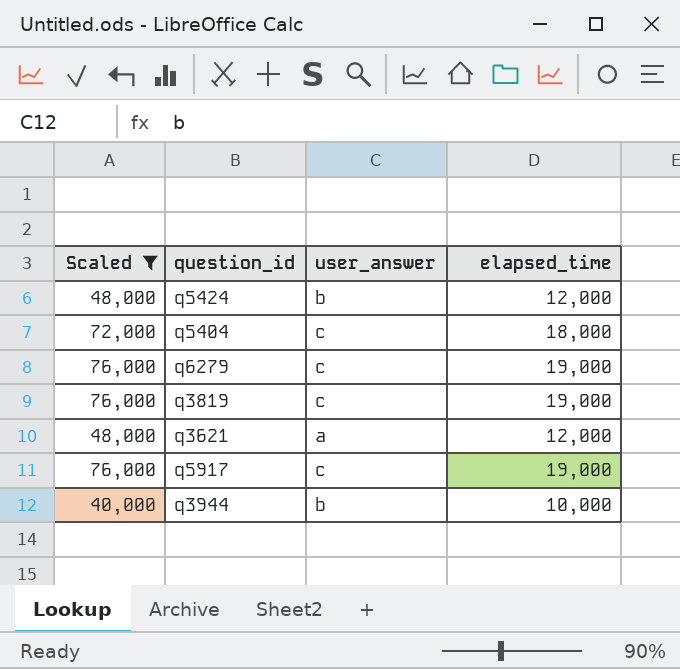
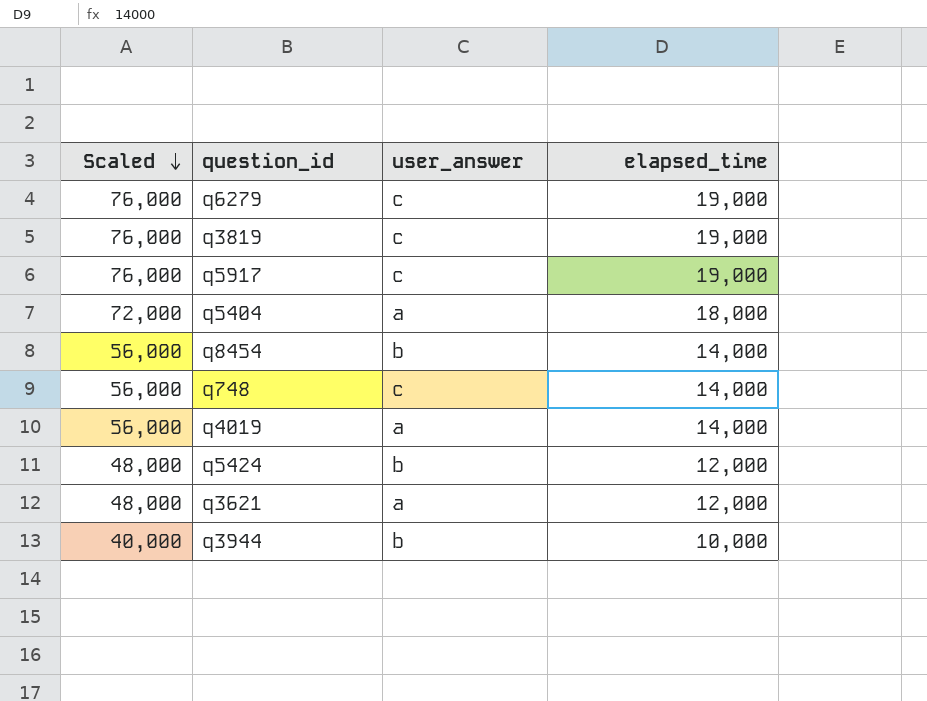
filter: Scaled != 56,000 -> none
row order: none -> Scaled descending
q5404 | user_answer: c -> a

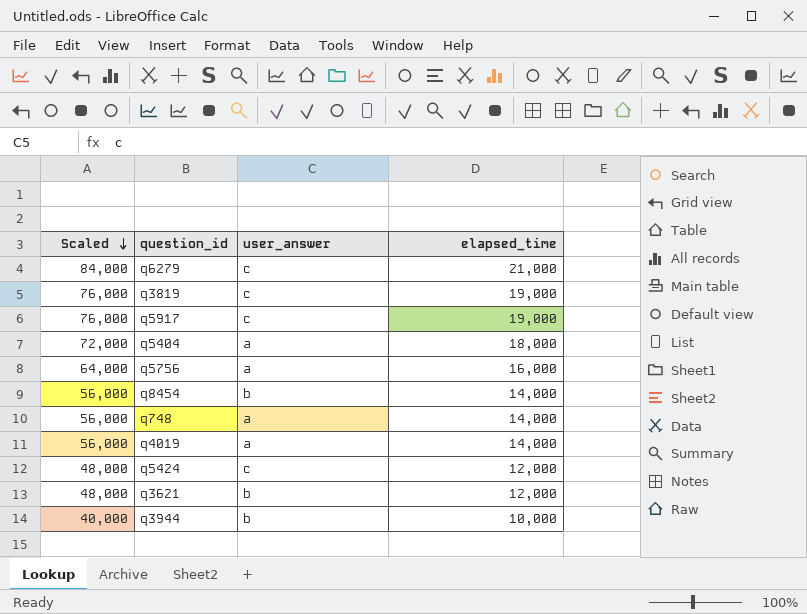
q6279 | Scaled: 76,000 -> 84,000
q6279 | elapsed_time: 19,000 -> 21,000
row q5756: none -> 64,000 | a | 16,000
q748 | user_answer: c -> a
q5424 | user_answer: b -> c
q3621 | user_answer: a -> b

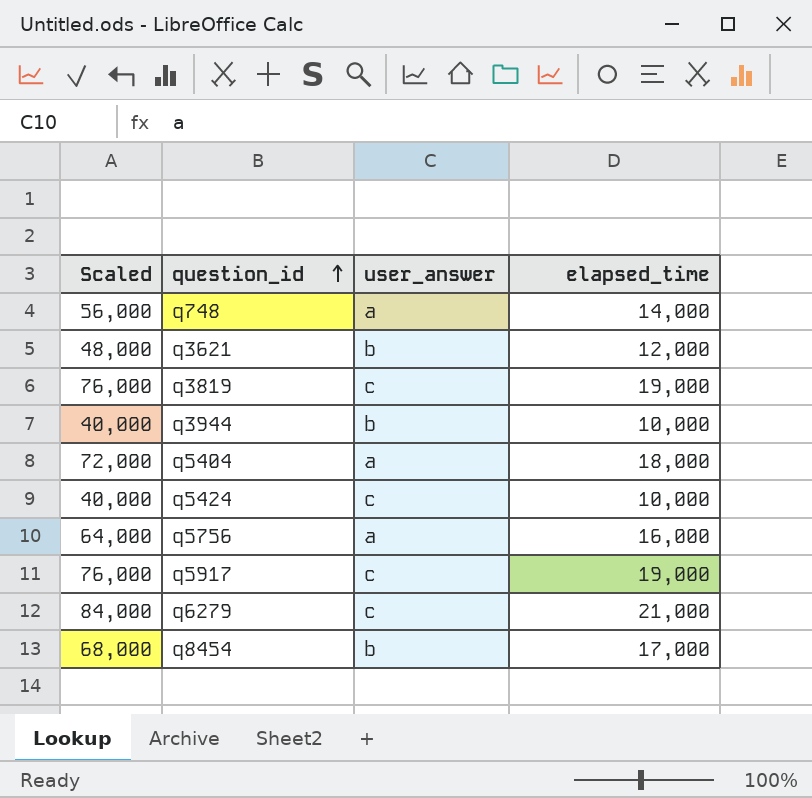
row order: Scaled descending -> question_id ascending
row q4019: 56,000 | a | 14,000 -> none
q5424 | Scaled: 48,000 -> 40,000
q5424 | elapsed_time: 12,000 -> 10,000
q8454 | Scaled: 56,000 -> 68,000
q8454 | elapsed_time: 14,000 -> 17,000

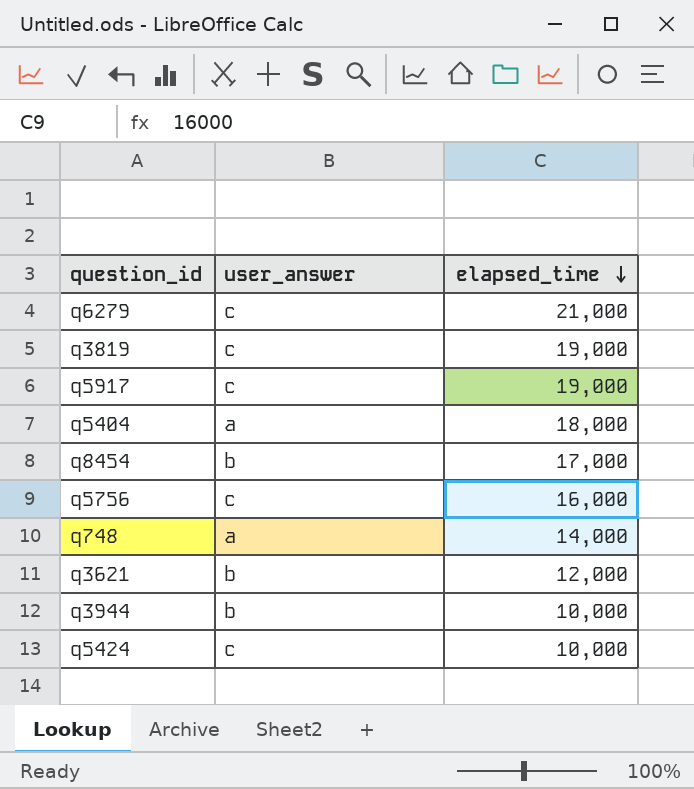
row order: question_id ascending -> elapsed_time descending
column Scaled | formula: [elapsed_time] * 4 -> none
q5756 | user_answer: a -> c

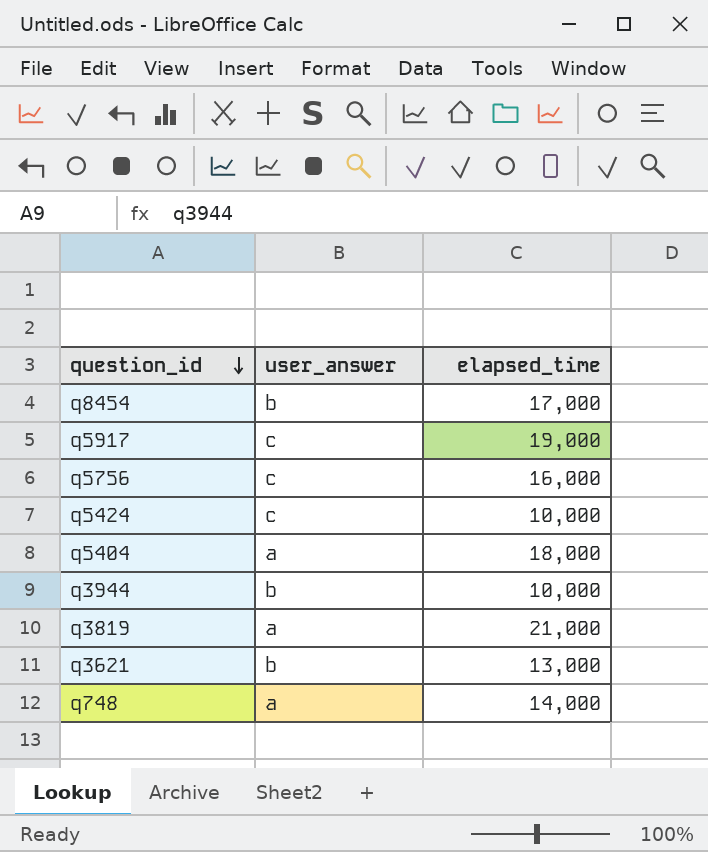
row order: elapsed_time descending -> question_id descending
row q6279: c | 21,000 -> none
q3819 | user_answer: c -> a
q3819 | elapsed_time: 19,000 -> 21,000
q3621 | elapsed_time: 12,000 -> 13,000

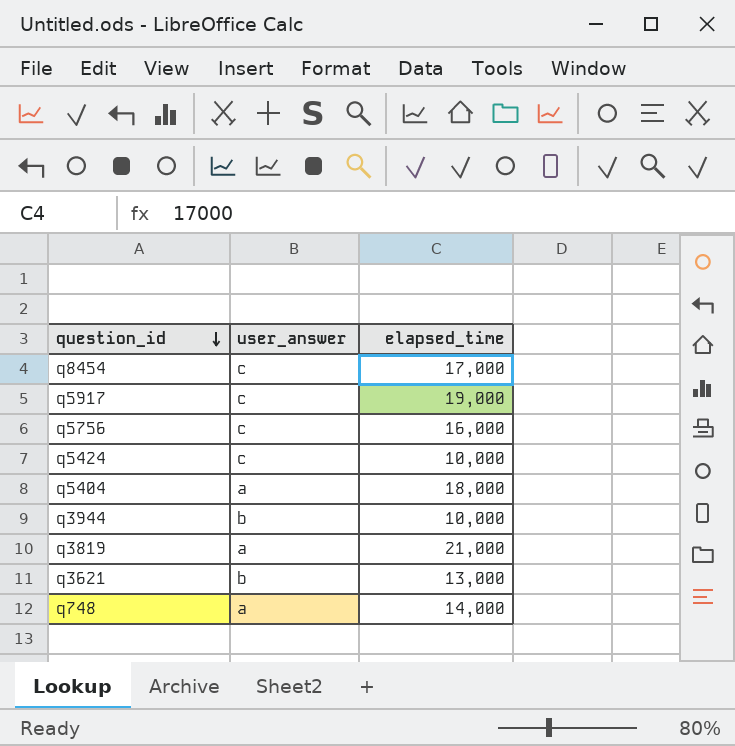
q8454 | user_answer: b -> c

